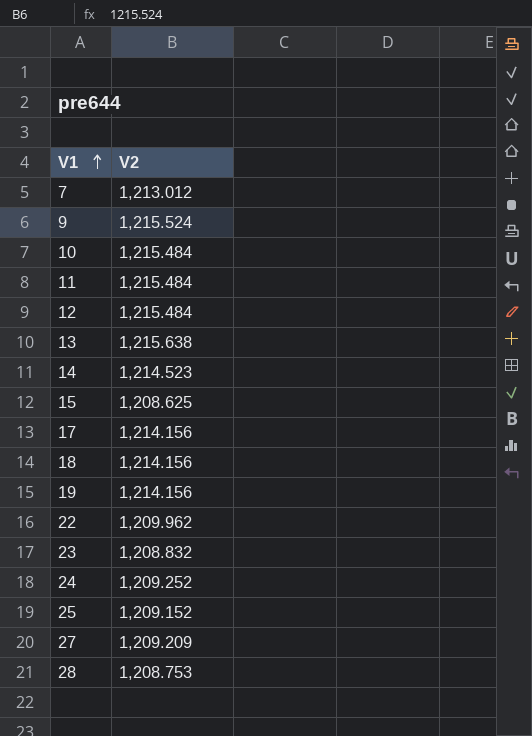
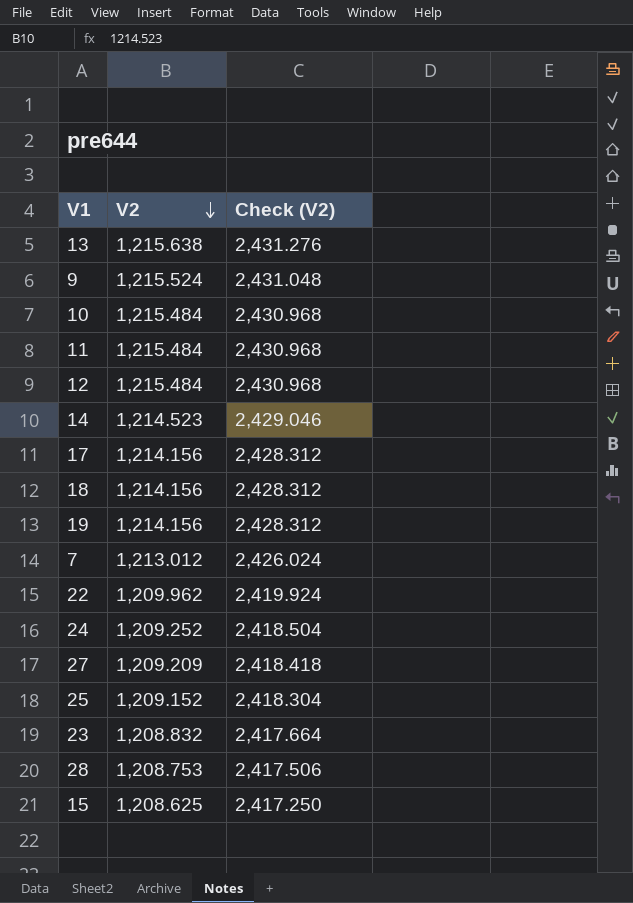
row order: V1 ascending -> V2 descending
column Check (V2) | formula: none -> [V2] * 2

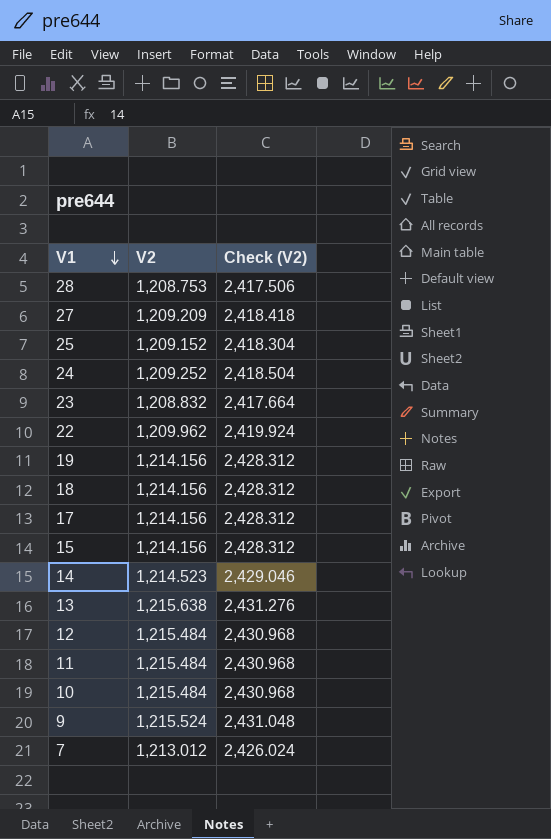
row order: V2 descending -> V1 descending
15 | V2: 1,208.625 -> 1,214.156
15 | Check (V2): 2,417.250 -> 2,428.312

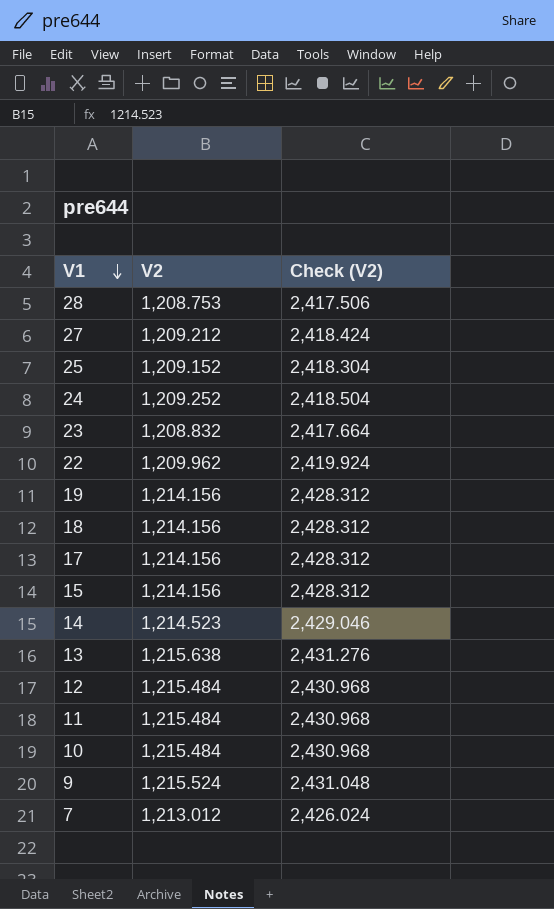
27 | V2: 1,209.209 -> 1,209.212
27 | Check (V2): 2,418.418 -> 2,418.424

